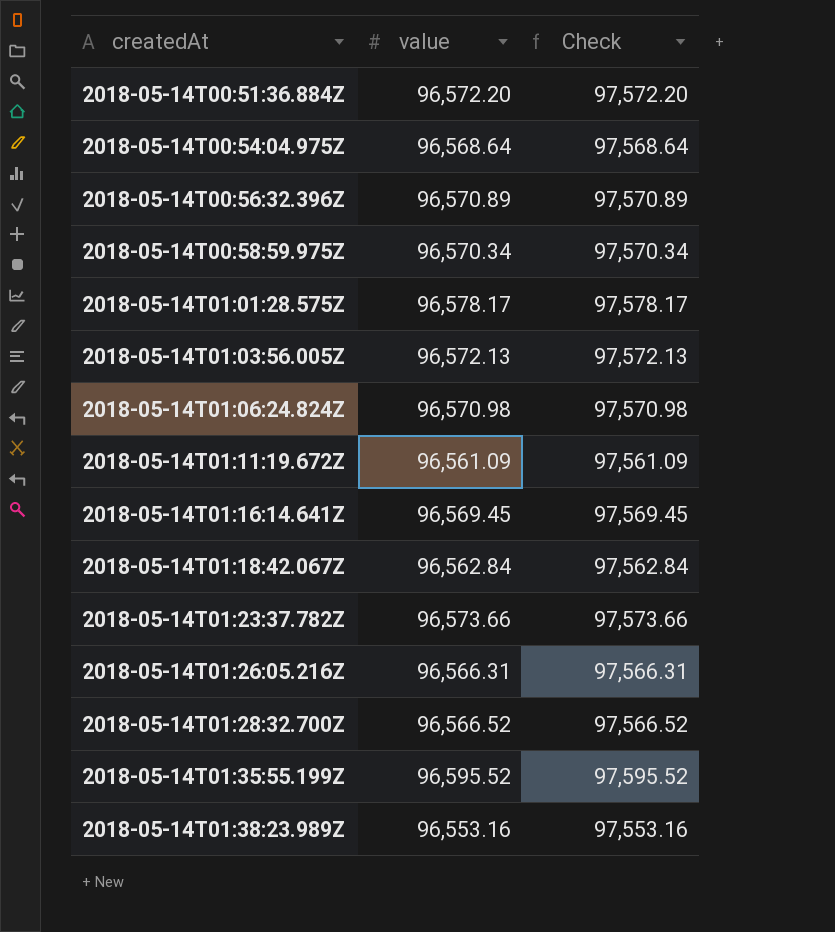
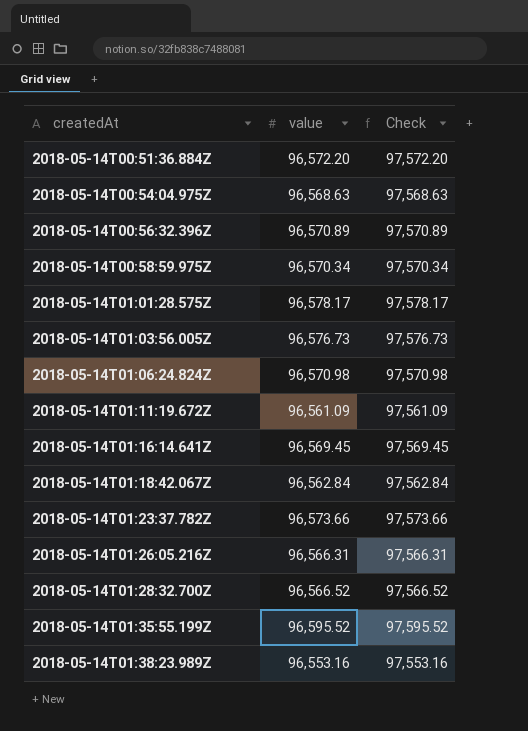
2018-05-14T00:54:04.975Z | value: 96,568.64 -> 96,568.63
2018-05-14T00:54:04.975Z | Check: 97,568.64 -> 97,568.63
2018-05-14T01:03:56.005Z | value: 96,572.13 -> 96,576.73
2018-05-14T01:03:56.005Z | Check: 97,572.13 -> 97,576.73

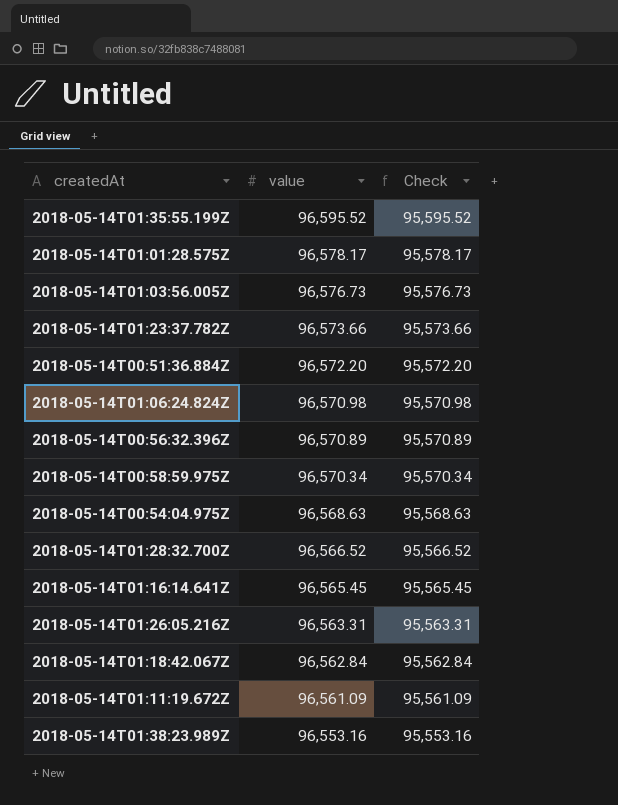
row order: createdAt ascending -> value descending
column Check | formula: [value] + 1000 -> [value] - 1000
2018-05-14T01:16:14.641Z | value: 96,569.45 -> 96,565.45
2018-05-14T01:26:05.216Z | value: 96,566.31 -> 96,563.31

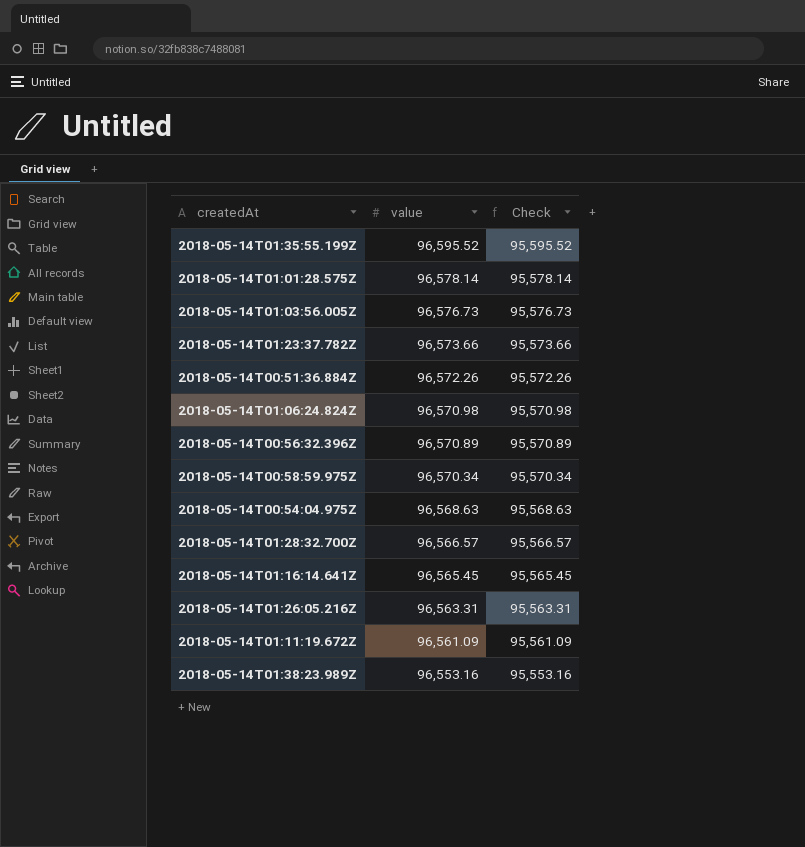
row 2018-05-14T01:18:42.067Z: 96,562.84 | 95,562.84 -> none
2018-05-14T01:01:28.575Z | value: 96,578.17 -> 96,578.14
2018-05-14T01:01:28.575Z | Check: 95,578.17 -> 95,578.14
2018-05-14T00:51:36.884Z | value: 96,572.20 -> 96,572.26
2018-05-14T00:51:36.884Z | Check: 95,572.20 -> 95,572.26
2018-05-14T01:28:32.700Z | value: 96,566.52 -> 96,566.57
2018-05-14T01:28:32.700Z | Check: 95,566.52 -> 95,566.57

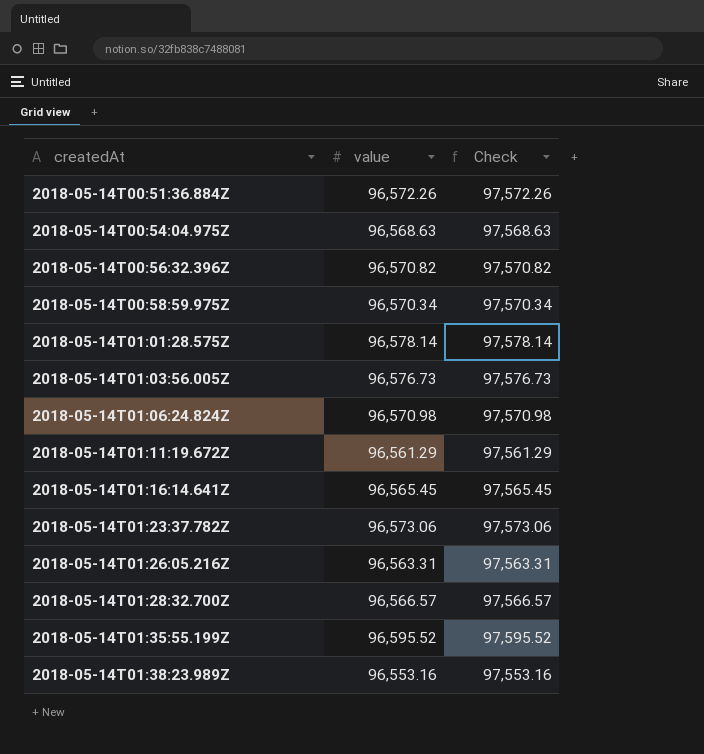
row order: value descending -> createdAt ascending
column Check | formula: [value] - 1000 -> [value] + 1000
2018-05-14T00:56:32.396Z | value: 96,570.89 -> 96,570.82
2018-05-14T01:11:19.672Z | value: 96,561.09 -> 96,561.29
2018-05-14T01:23:37.782Z | value: 96,573.66 -> 96,573.06

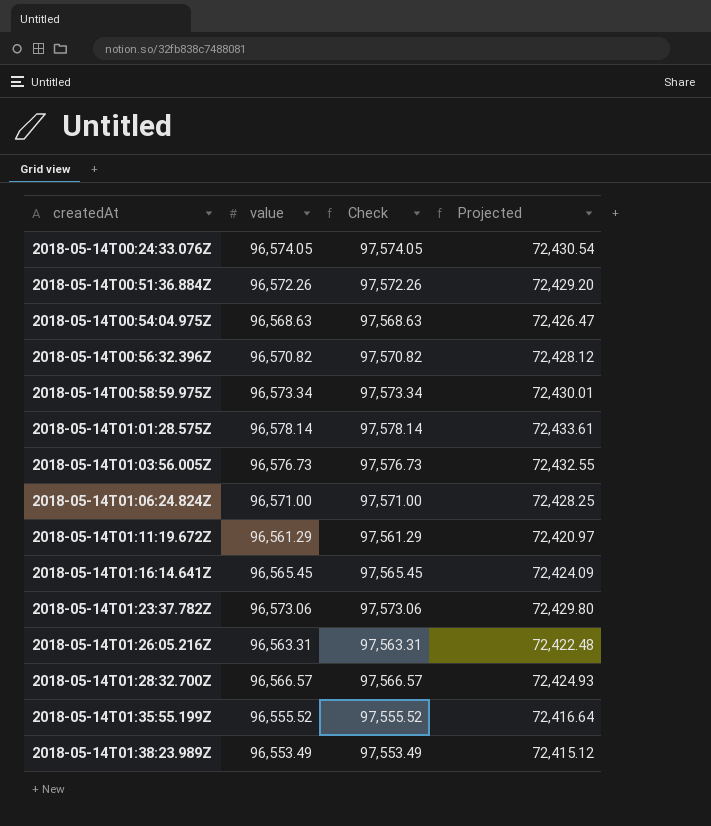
column Projected | formula: none -> [value] * 0.75
row 2018-05-14T00:24:33.076Z: none -> 96,574.05 | 97,574.05 | 72,430.54
2018-05-14T00:58:59.975Z | value: 96,570.34 -> 96,573.34
2018-05-14T00:58:59.975Z | Check: 97,570.34 -> 97,573.34
2018-05-14T01:06:24.824Z | value: 96,570.98 -> 96,571.00
2018-05-14T01:06:24.824Z | Check: 97,570.98 -> 97,571.00
2018-05-14T01:35:55.199Z | value: 96,595.52 -> 96,555.52
2018-05-14T01:35:55.199Z | Check: 97,595.52 -> 97,555.52
2018-05-14T01:38:23.989Z | value: 96,553.16 -> 96,553.49
2018-05-14T01:38:23.989Z | Check: 97,553.16 -> 97,553.49

